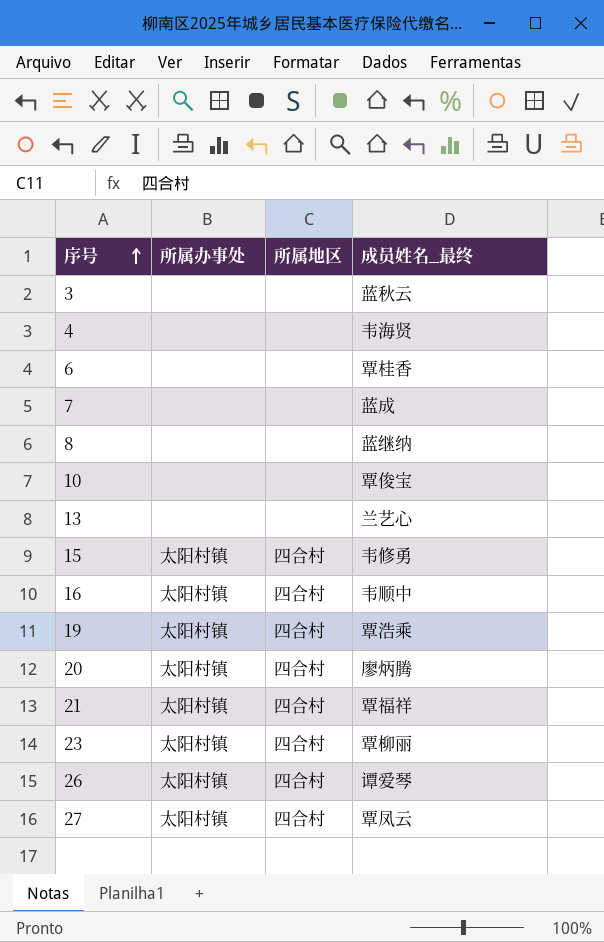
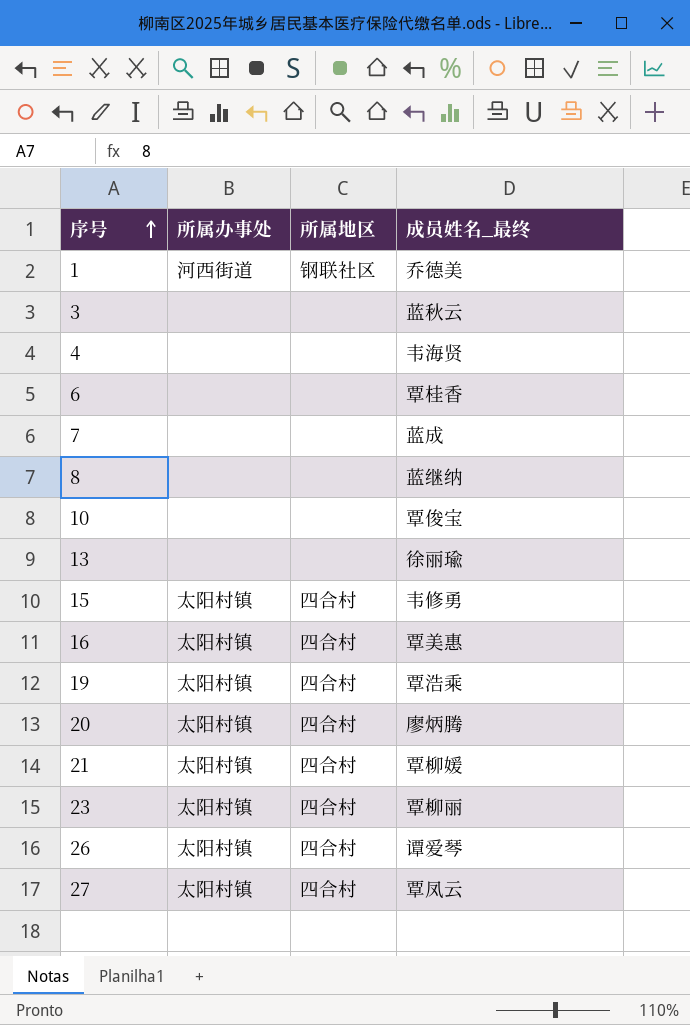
row 1: none -> 河西街道 | 钢联社区 | 乔德美
13 | 成员姓名_最终: 兰艺心 -> 徐丽瑜
16 | 成员姓名_最终: 韦顺中 -> 覃美惠
21 | 成员姓名_最终: 覃福祥 -> 覃柳媛

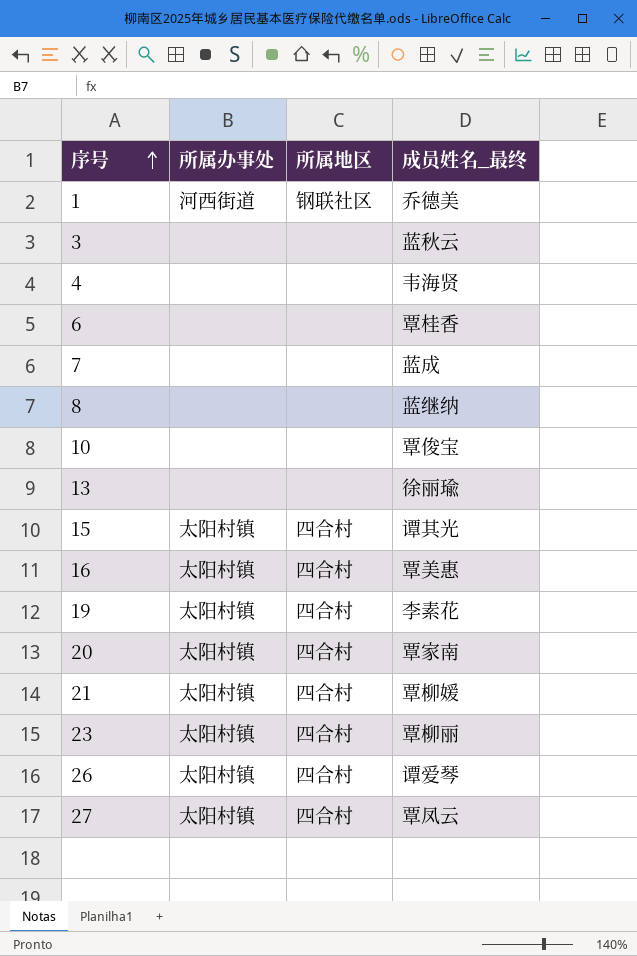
15 | 成员姓名_最终: 韦修勇 -> 谭其光
19 | 成员姓名_最终: 覃浩乘 -> 李素花
20 | 成员姓名_最终: 廖炳腾 -> 覃家南

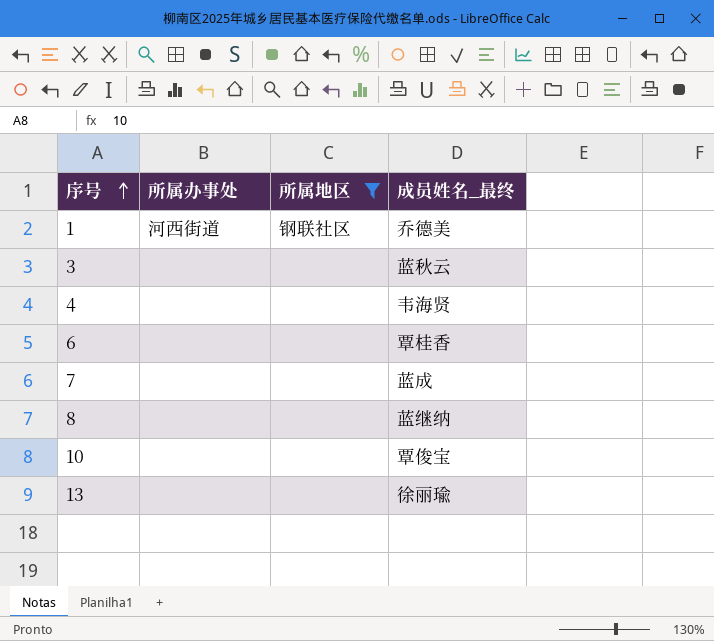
filter: none -> 所属地区 != 四合村

